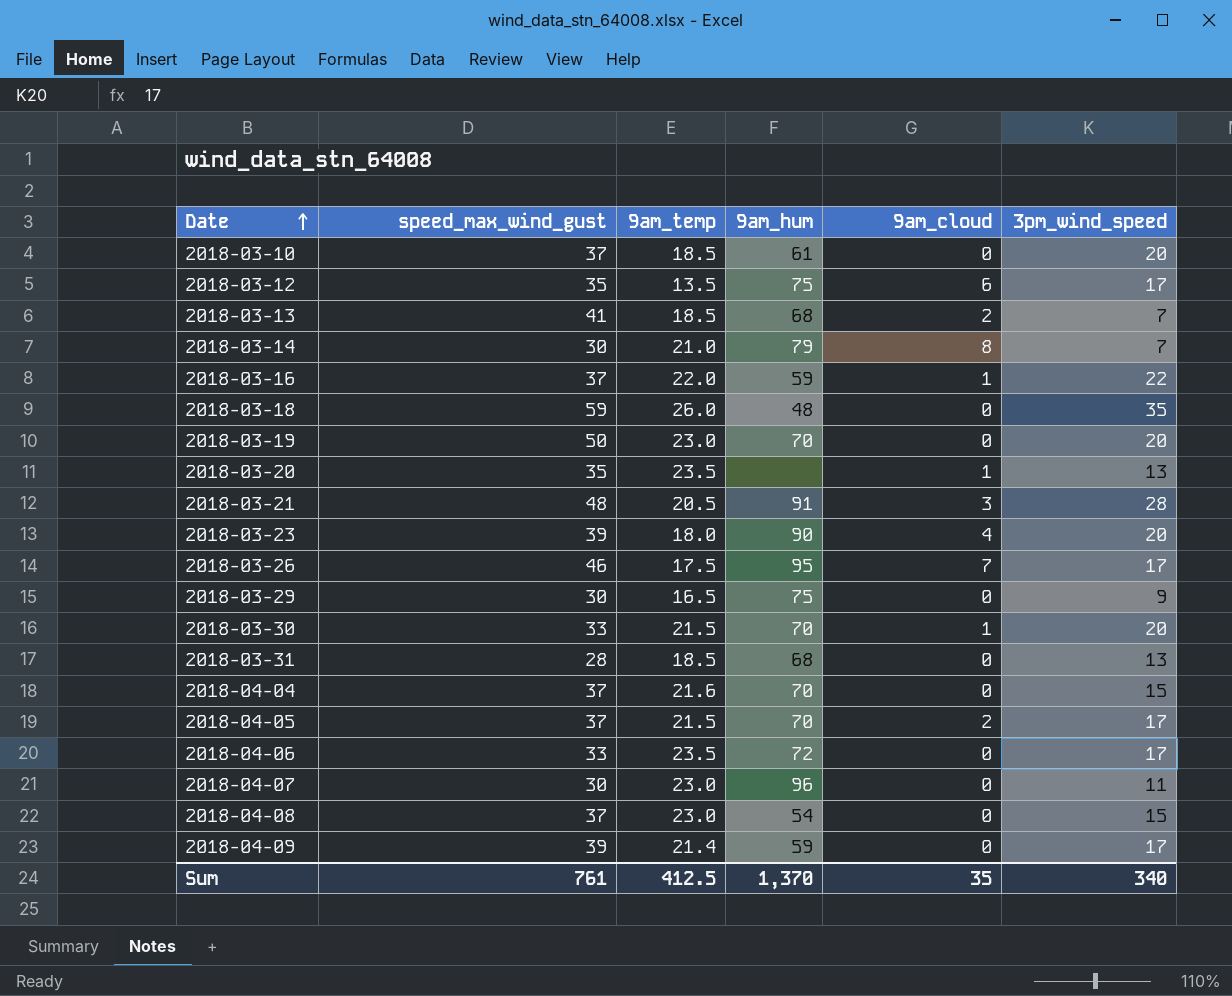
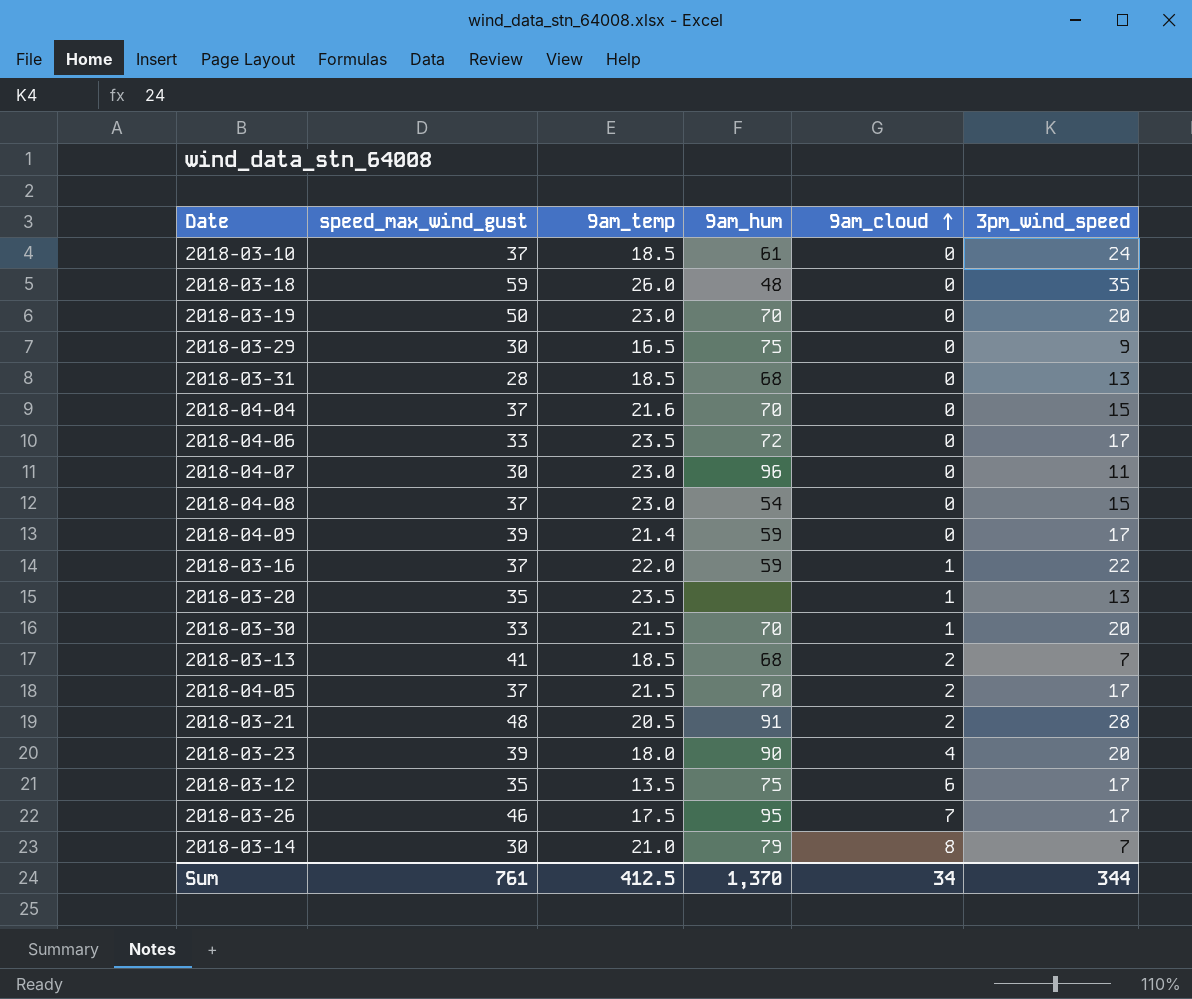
row order: Date ascending -> 9am_cloud ascending
2018-03-10 | 3pm_wind_speed: 20 -> 24
2018-03-21 | 9am_cloud: 3 -> 2
Sum | 9am_cloud: 35 -> 34
Sum | 3pm_wind_speed: 340 -> 344

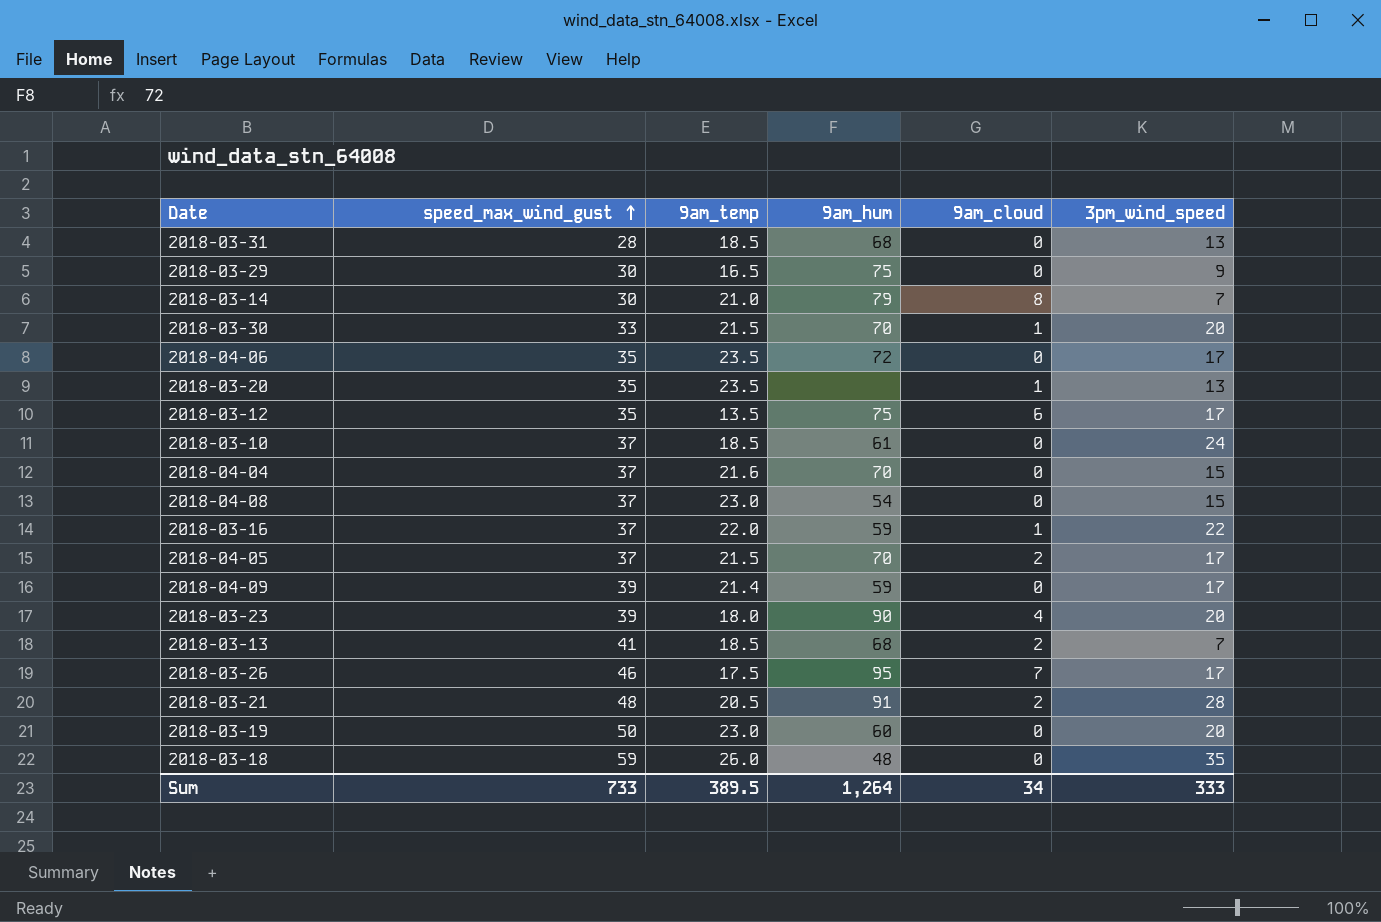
row order: 9am_cloud ascending -> speed_max_wind_gust ascending
row 2018-04-07: 30 | 23.0 | 96 | 0 | 11 -> none
2018-04-06 | speed_max_wind_gust: 33 -> 35
2018-03-19 | 9am_hum: 70 -> 60
Sum | speed_max_wind_gust: 761 -> 733
Sum | 9am_temp: 412.5 -> 389.5
Sum | 9am_hum: 1,370 -> 1,264
Sum | 3pm_wind_speed: 344 -> 333

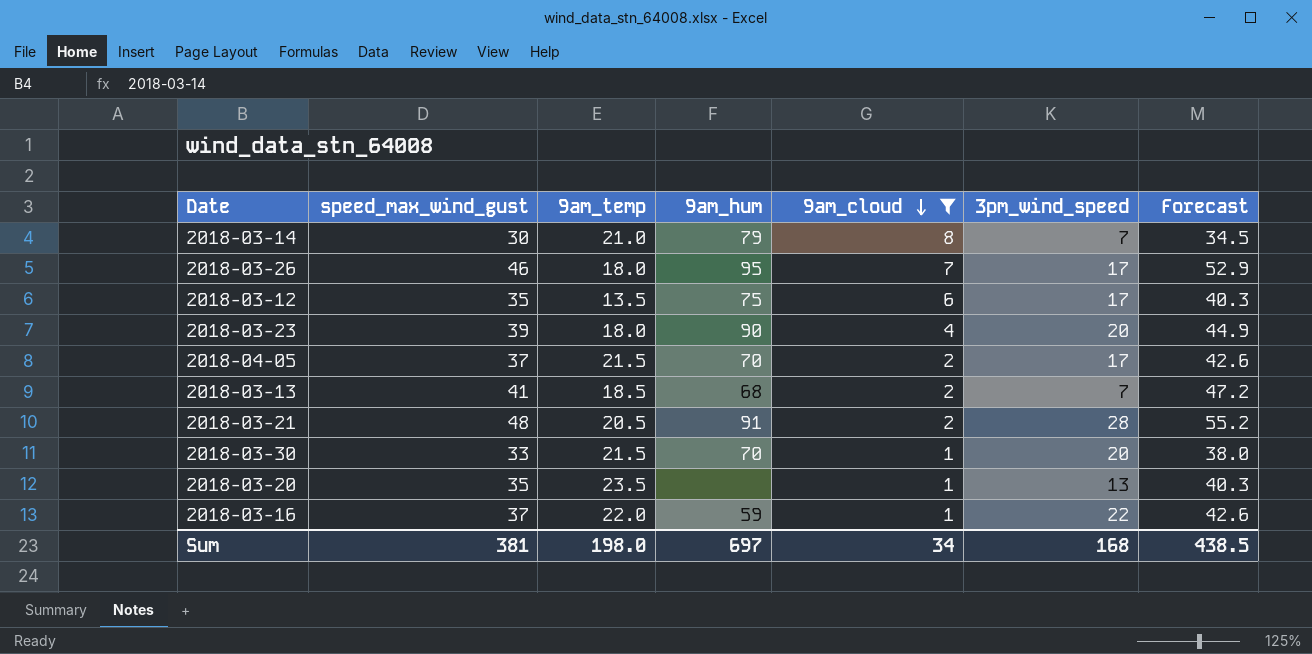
filter: none -> 9am_cloud != 0
row order: speed_max_wind_gust ascending -> 9am_cloud descending
column Forecast | formula: none -> [speed_max_wind_gust] * 1.15
2018-03-26 | 9am_temp: 17.5 -> 18.0
Sum | speed_max_wind_gust: 733 -> 381
Sum | 9am_temp: 389.5 -> 198.0
Sum | 9am_hum: 1,264 -> 697
Sum | 3pm_wind_speed: 333 -> 168

